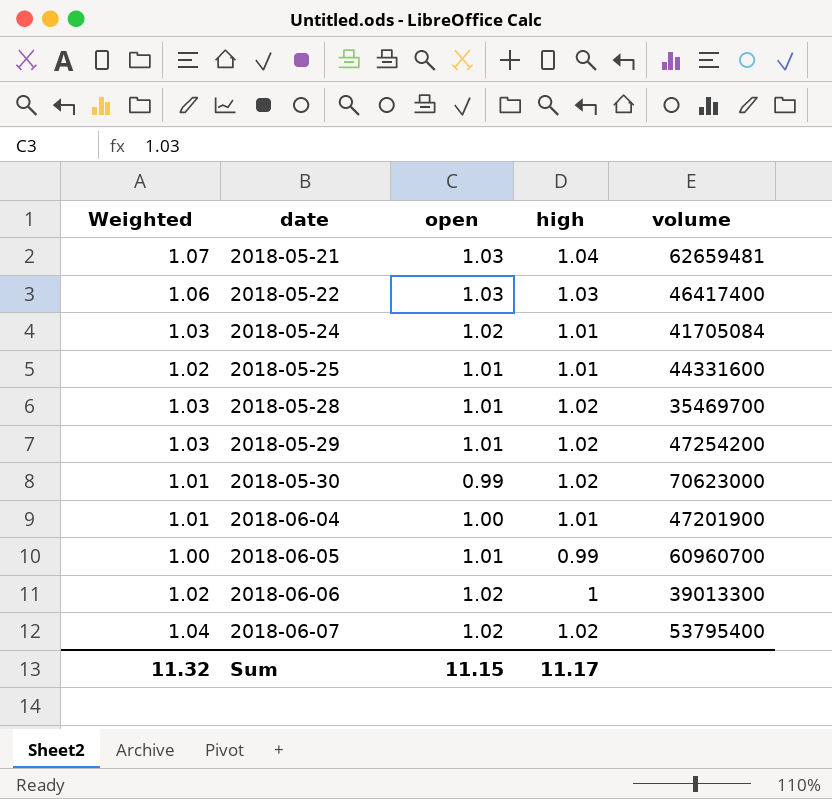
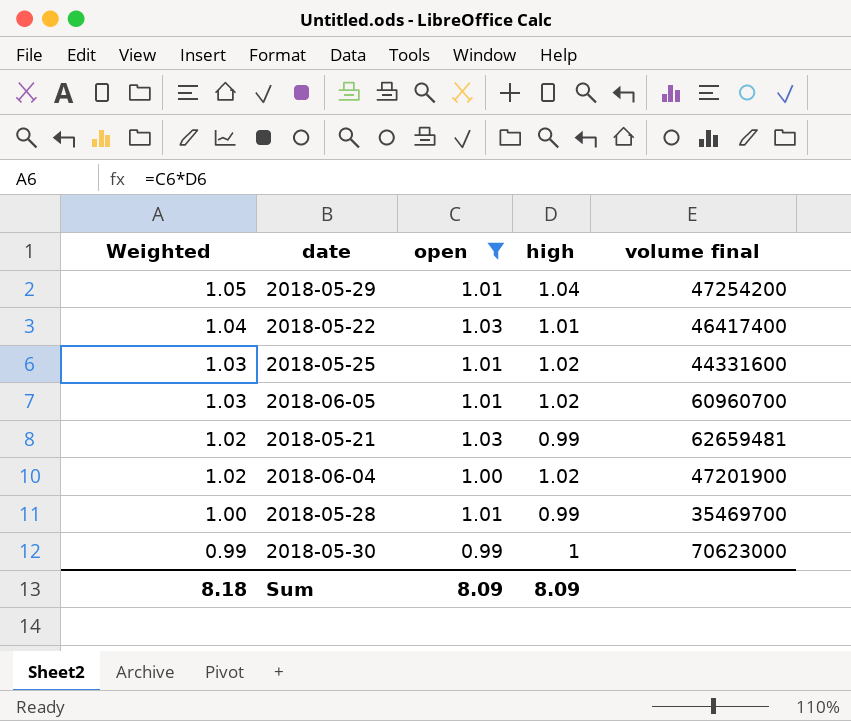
filter: none -> open != 1.02
row order: date ascending -> Weighted descending
column name: volume -> volume final
2018-05-29 | Weighted: 1.03 -> 1.05
2018-05-29 | high: 1.02 -> 1.04
2018-05-22 | Weighted: 1.06 -> 1.04
2018-05-22 | high: 1.03 -> 1.01
2018-05-25 | Weighted: 1.02 -> 1.03
2018-05-25 | high: 1.01 -> 1.02
2018-06-05 | Weighted: 1.00 -> 1.03
2018-06-05 | high: 0.99 -> 1.02
2018-05-21 | Weighted: 1.07 -> 1.02
2018-05-21 | high: 1.04 -> 0.99
2018-06-04 | Weighted: 1.01 -> 1.02
2018-06-04 | high: 1.01 -> 1.02
2018-05-28 | Weighted: 1.03 -> 1.00
2018-05-28 | high: 1.02 -> 0.99
2018-05-30 | Weighted: 1.01 -> 0.99
2018-05-30 | high: 1.02 -> 1
Sum | Weighted: 11.32 -> 8.18
Sum | open: 11.15 -> 8.09
Sum | high: 11.17 -> 8.09

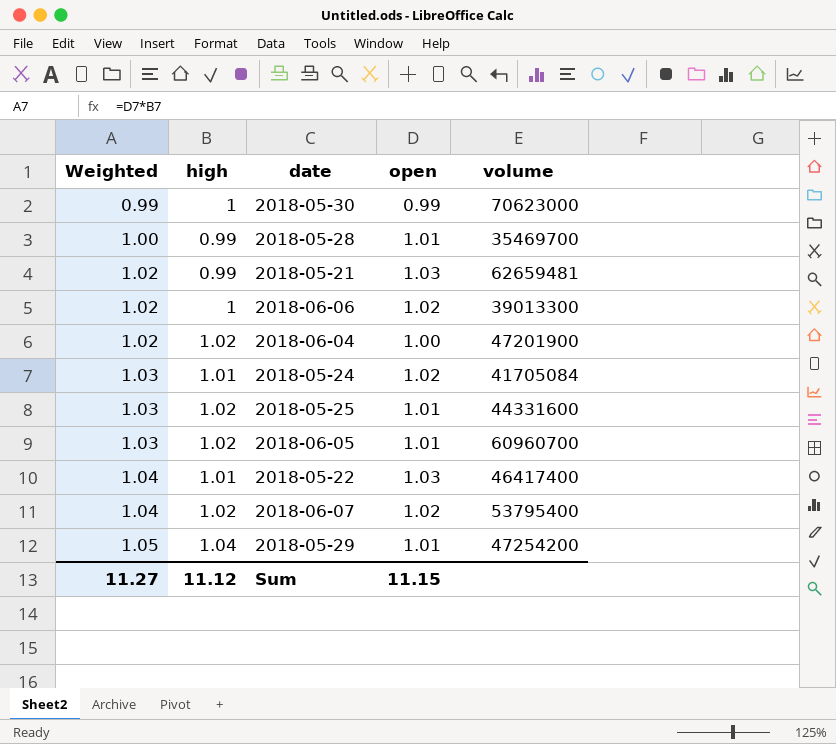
filter: open != 1.02 -> none
row order: Weighted descending -> Weighted ascending
column high | position: 4 -> 2
column name: volume final -> volume
Sum | Weighted: 8.18 -> 11.27
Sum | high: 8.09 -> 11.12
Sum | open: 8.09 -> 11.15

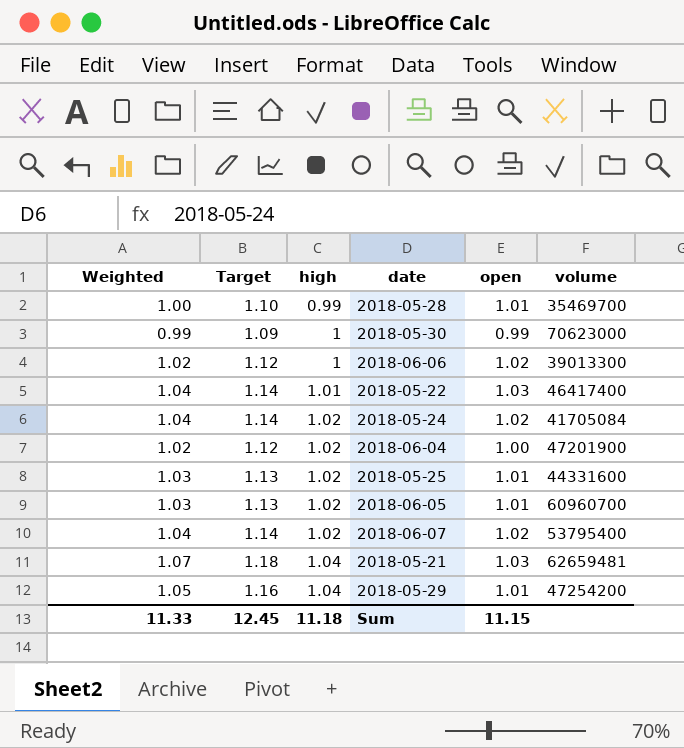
row order: Weighted ascending -> high ascending
column Target | formula: none -> [Weighted] * 1.1
2018-05-24 | Weighted: 1.03 -> 1.04
2018-05-24 | high: 1.01 -> 1.02
2018-05-21 | Weighted: 1.02 -> 1.07
2018-05-21 | high: 0.99 -> 1.04
Sum | Weighted: 11.27 -> 11.33
Sum | high: 11.12 -> 11.18

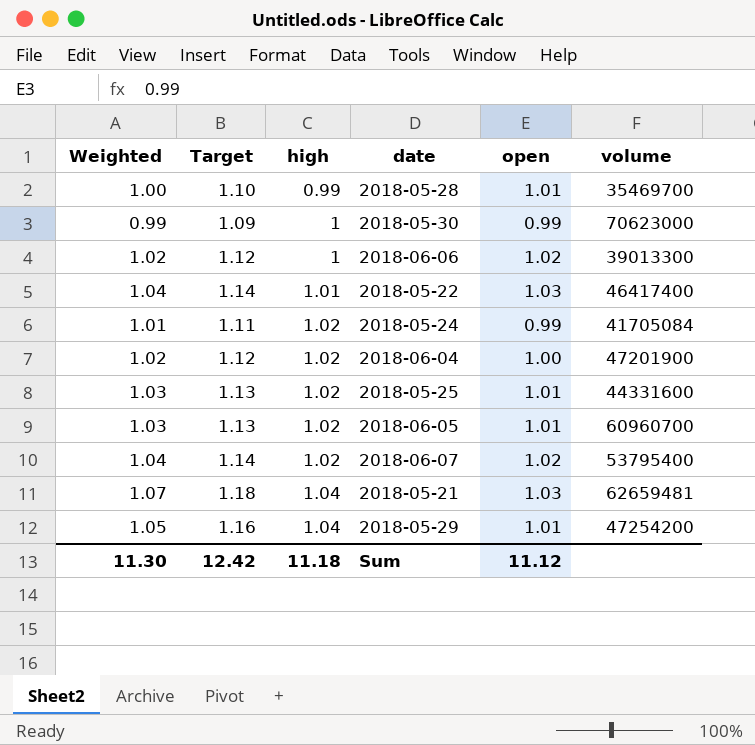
2018-05-24 | Weighted: 1.04 -> 1.01
2018-05-24 | Target: 1.14 -> 1.11
2018-05-24 | open: 1.02 -> 0.99
Sum | Weighted: 11.33 -> 11.30
Sum | Target: 12.45 -> 12.42
Sum | open: 11.15 -> 11.12

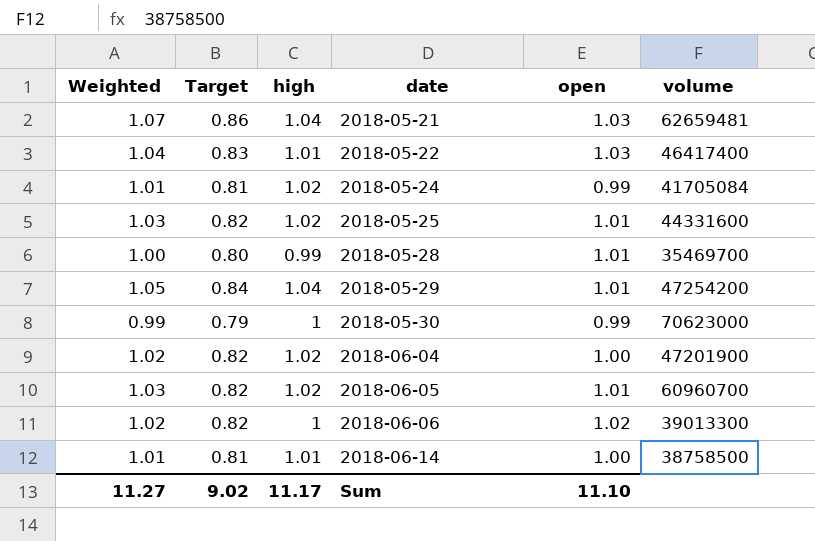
row order: high ascending -> date ascending
column Target | formula: [Weighted] * 1.1 -> [Weighted] * 0.8
row 2018-06-07: 1.04 | 1.14 | 1.02 | 1.02 | 53795400 -> none
row 2018-06-14: none -> 1.01 | 0.81 | 1.01 | 1.00 | 38758500
Sum | Weighted: 11.30 -> 11.27
Sum | Target: 12.42 -> 9.02
Sum | high: 11.18 -> 11.17
Sum | open: 11.12 -> 11.10

